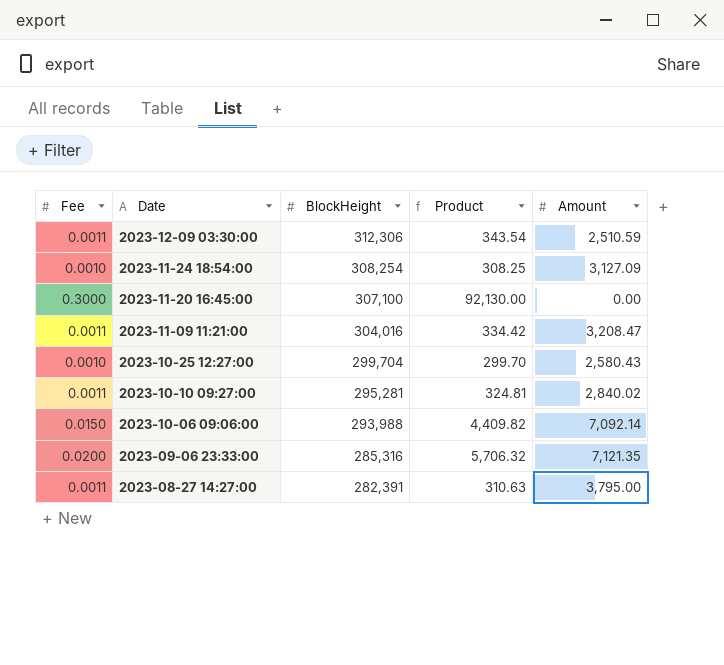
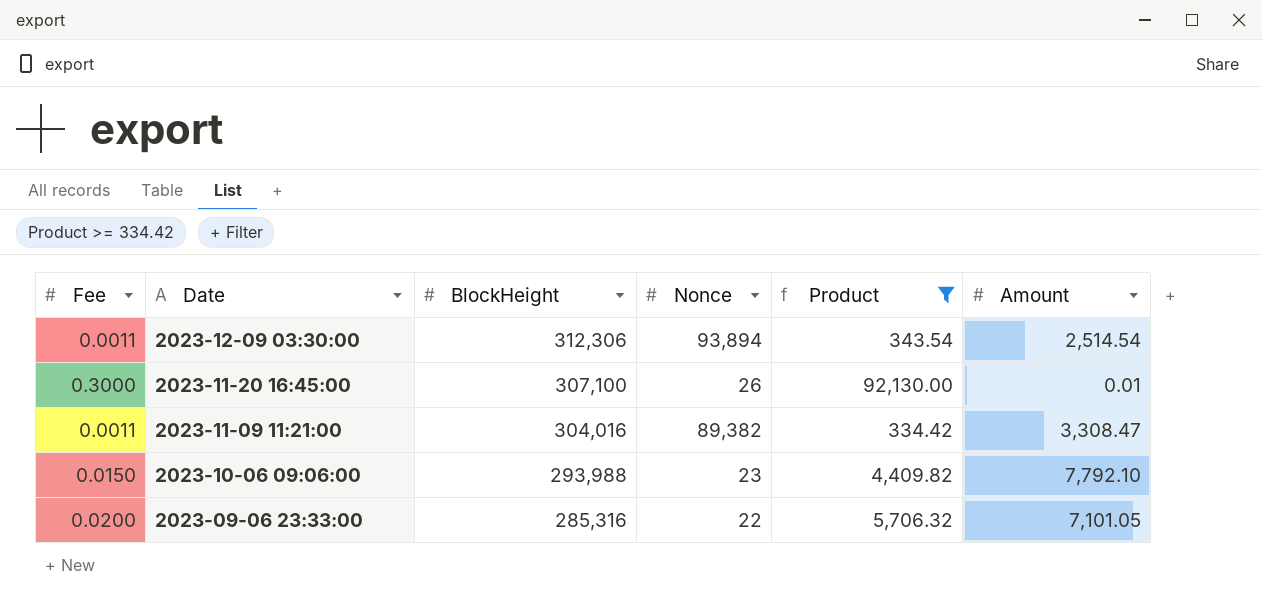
filter: none -> Product >= 334.42
column Nonce | position: none -> 4
2023-12-09 03:30:00 | Amount: 2,510.59 -> 2,514.54
2023-11-20 16:45:00 | Amount: 0.00 -> 0.01
2023-11-09 11:21:00 | Amount: 3,208.47 -> 3,308.47
2023-10-06 09:06:00 | Amount: 7,092.14 -> 7,792.10
2023-09-06 23:33:00 | Amount: 7,121.35 -> 7,101.05

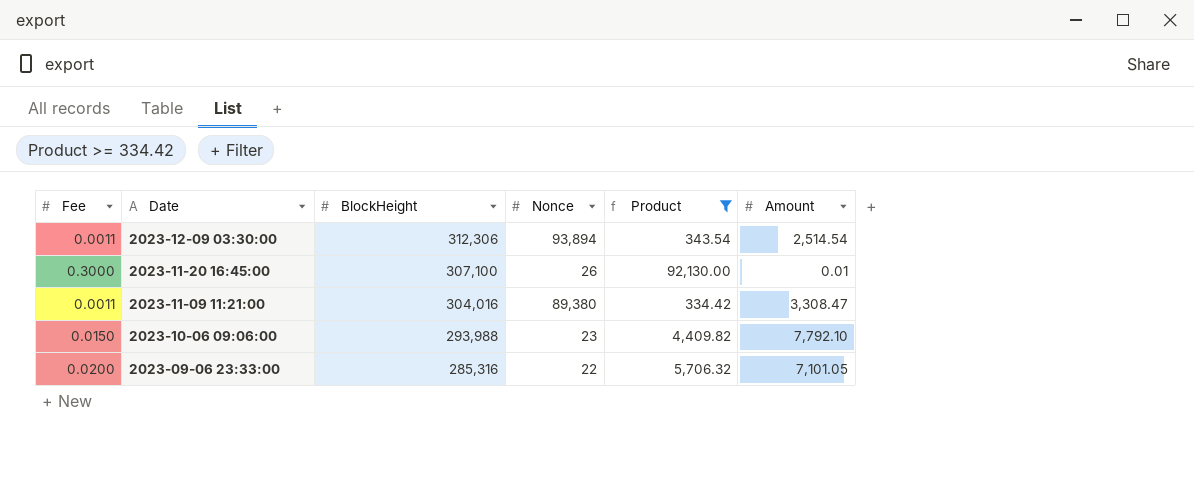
2023-11-09 11:21:00 | Nonce: 89,382 -> 89,380

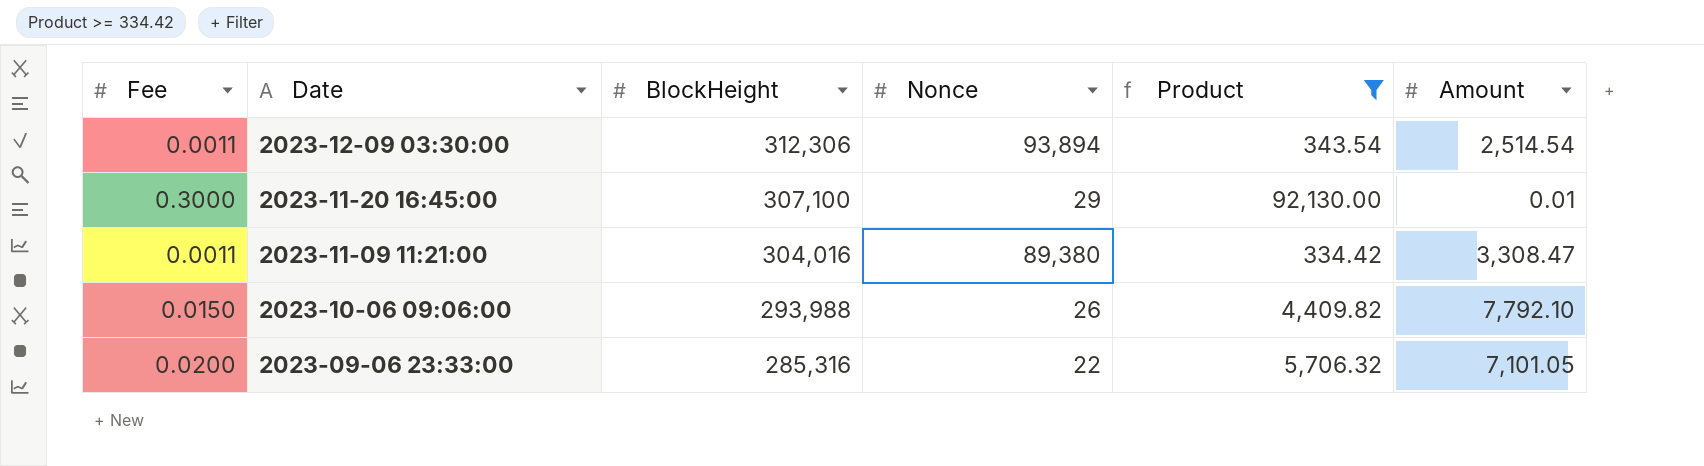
2023-11-20 16:45:00 | Nonce: 26 -> 29
2023-10-06 09:06:00 | Nonce: 23 -> 26

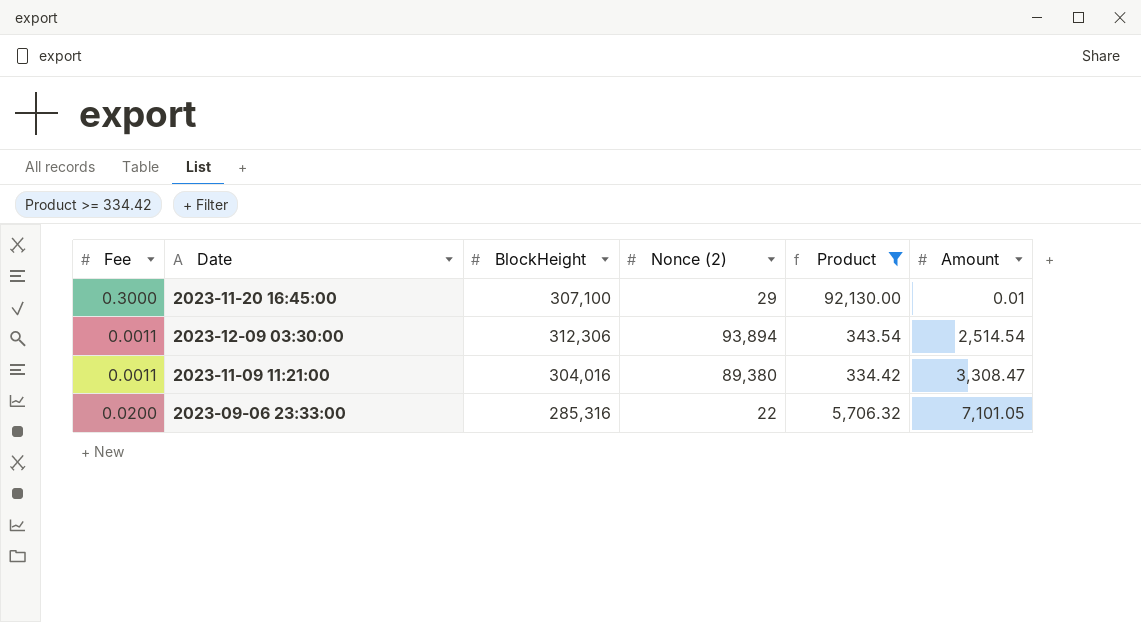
row order: Date descending -> Amount ascending
column name: Nonce -> Nonce (2)
row 2023-10-06 09:06:00: 0.0150 | 293,988 | 26 | 4,409.82 | 7,792.10 -> none

